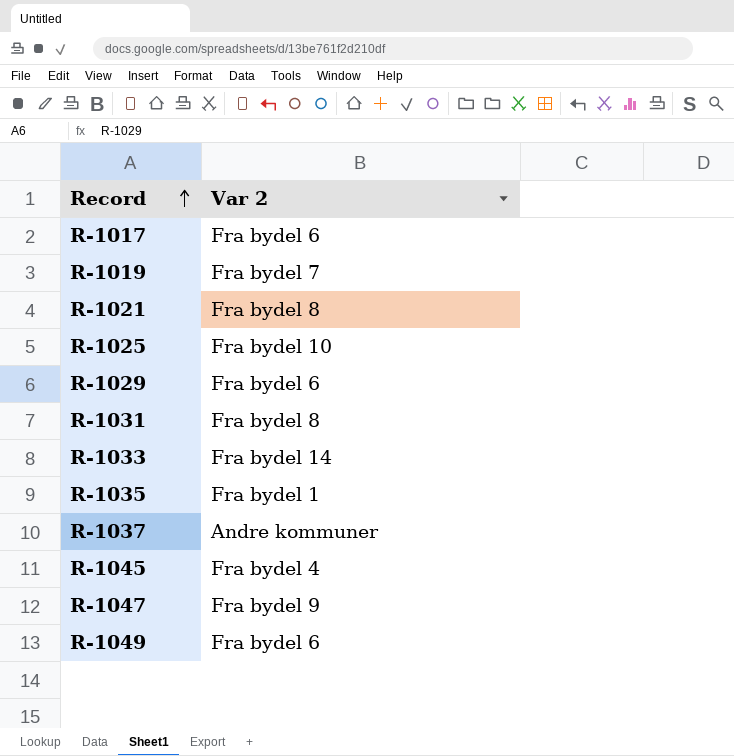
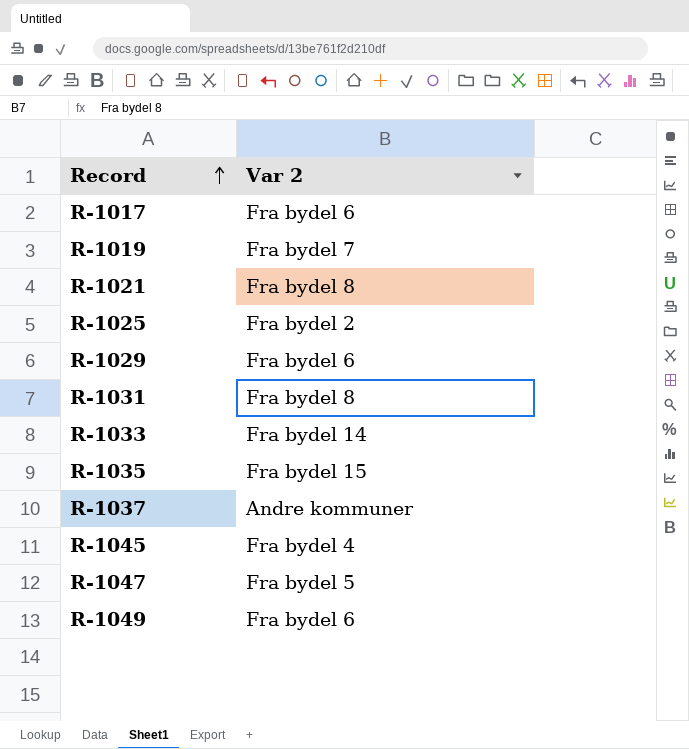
R-1025 | Var 2: Fra bydel 10 -> Fra bydel 2
R-1035 | Var 2: Fra bydel 1 -> Fra bydel 15
R-1047 | Var 2: Fra bydel 9 -> Fra bydel 5

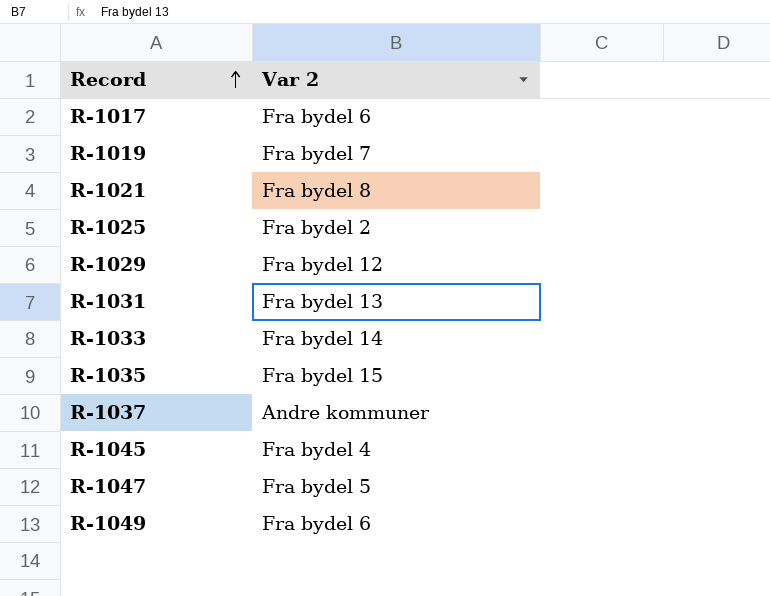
R-1029 | Var 2: Fra bydel 6 -> Fra bydel 12
R-1031 | Var 2: Fra bydel 8 -> Fra bydel 13

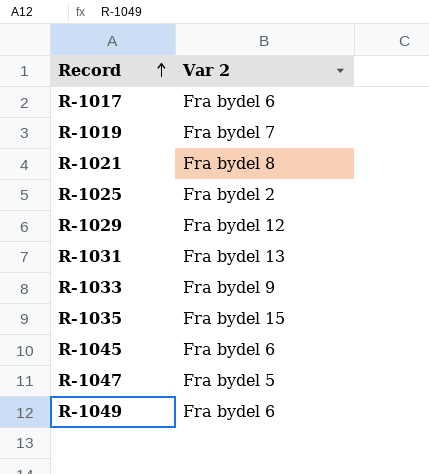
row R-1037: Andre kommuner -> none
R-1033 | Var 2: Fra bydel 14 -> Fra bydel 9
R-1045 | Var 2: Fra bydel 4 -> Fra bydel 6

